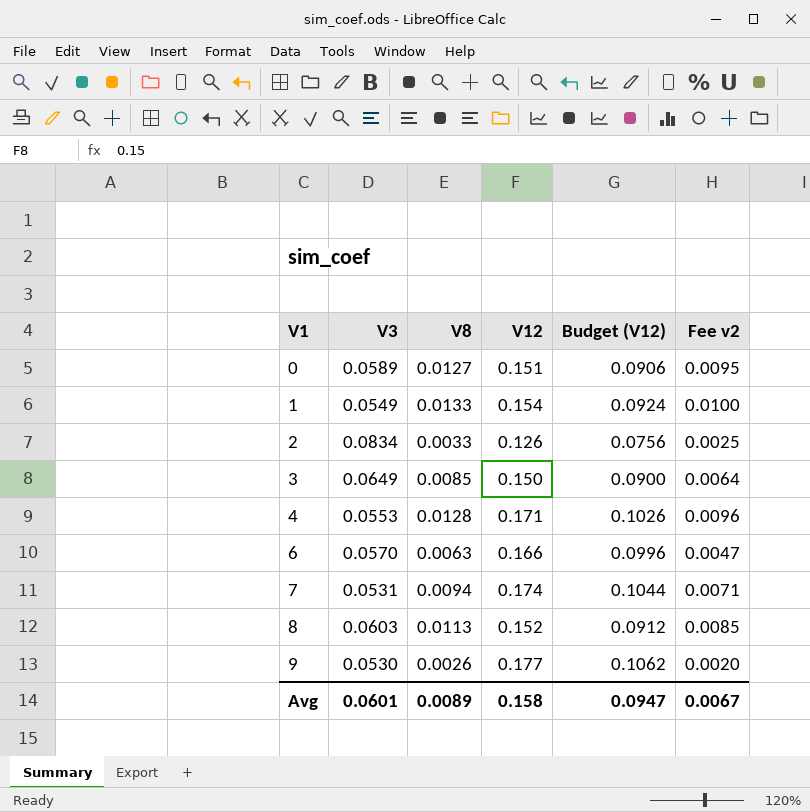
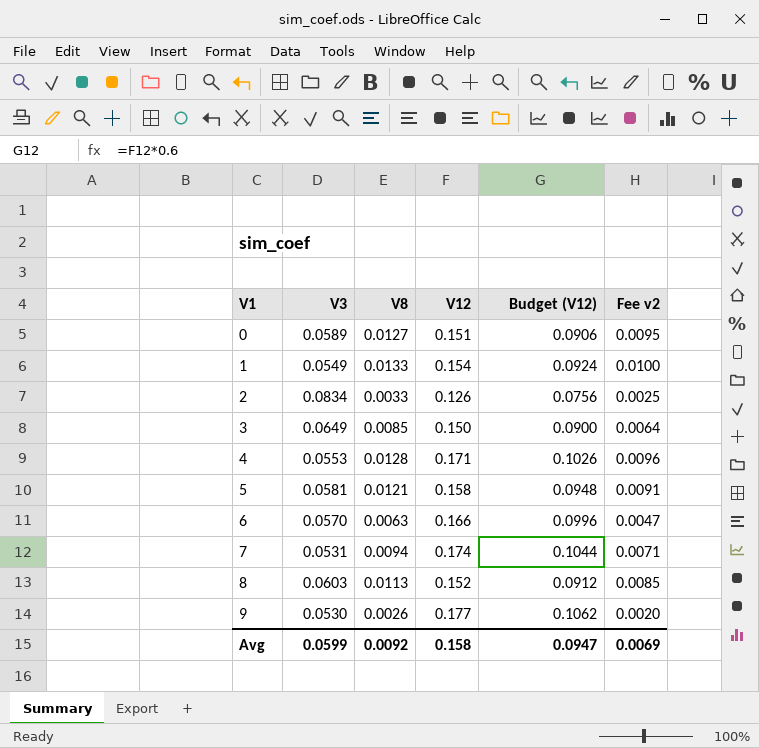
row 5: none -> 0.0581 | 0.0121 | 0.158 | 0.0948 | 0.0091
Avg | V3: 0.0601 -> 0.0599
Avg | V8: 0.0089 -> 0.0092
Avg | Fee v2: 0.0067 -> 0.0069

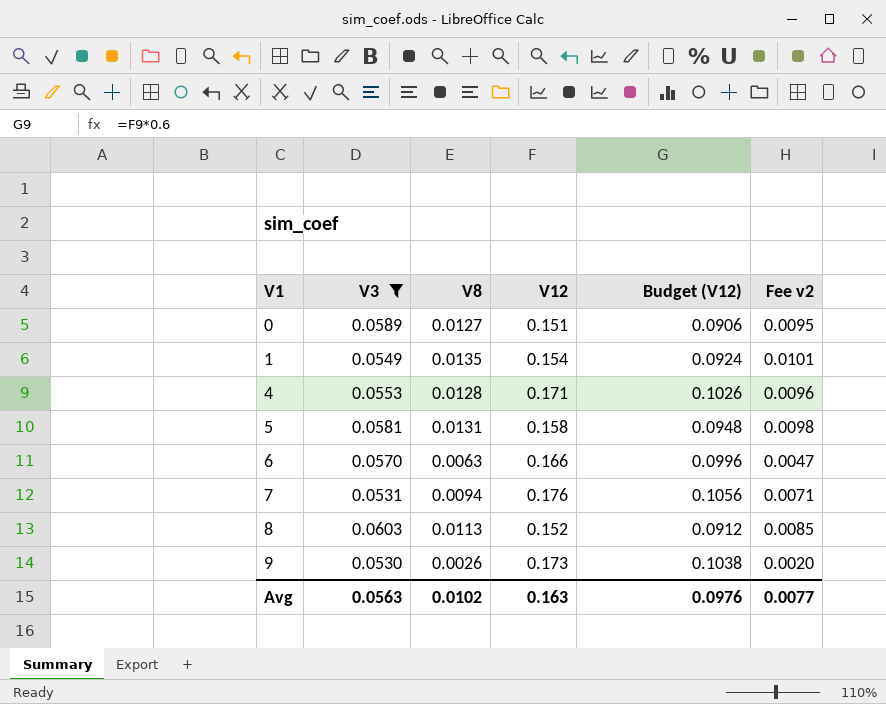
filter: none -> V3 <= 0.0603
1 | V8: 0.0133 -> 0.0135
1 | Fee v2: 0.0100 -> 0.0101
5 | V8: 0.0121 -> 0.0131
5 | Fee v2: 0.0091 -> 0.0098
7 | V12: 0.174 -> 0.176
7 | Budget (V12): 0.1044 -> 0.1056
9 | V12: 0.177 -> 0.173
9 | Budget (V12): 0.1062 -> 0.1038
Avg | V3: 0.0599 -> 0.0563
Avg | V8: 0.0092 -> 0.0102
Avg | V12: 0.158 -> 0.163
Avg | Budget (V12): 0.0947 -> 0.0976
Avg | Fee v2: 0.0069 -> 0.0077

